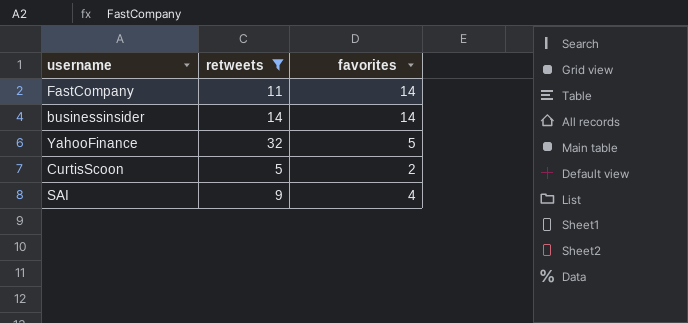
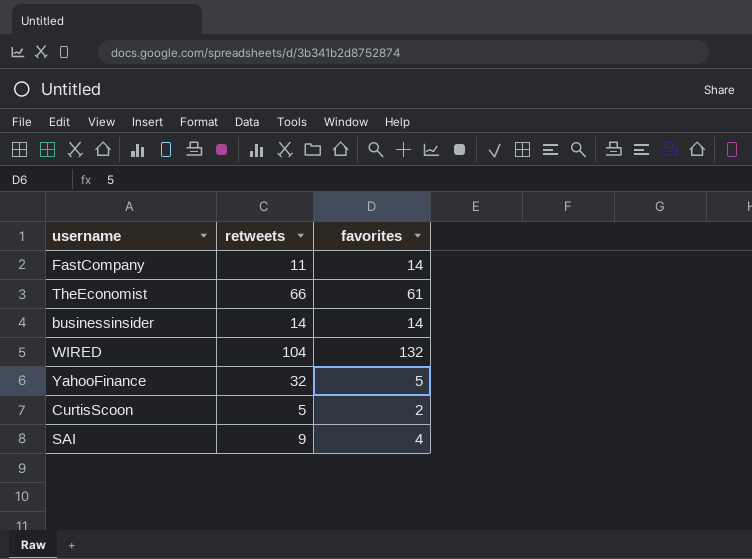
filter: retweets <= 32 -> none

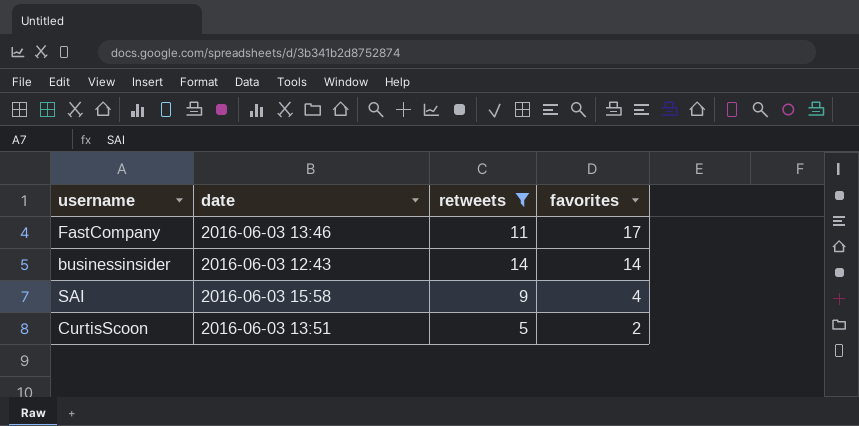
filter: none -> retweets <= 14
row order: none -> favorites descending
column date | position: none -> 2
FastCompany | favorites: 14 -> 17

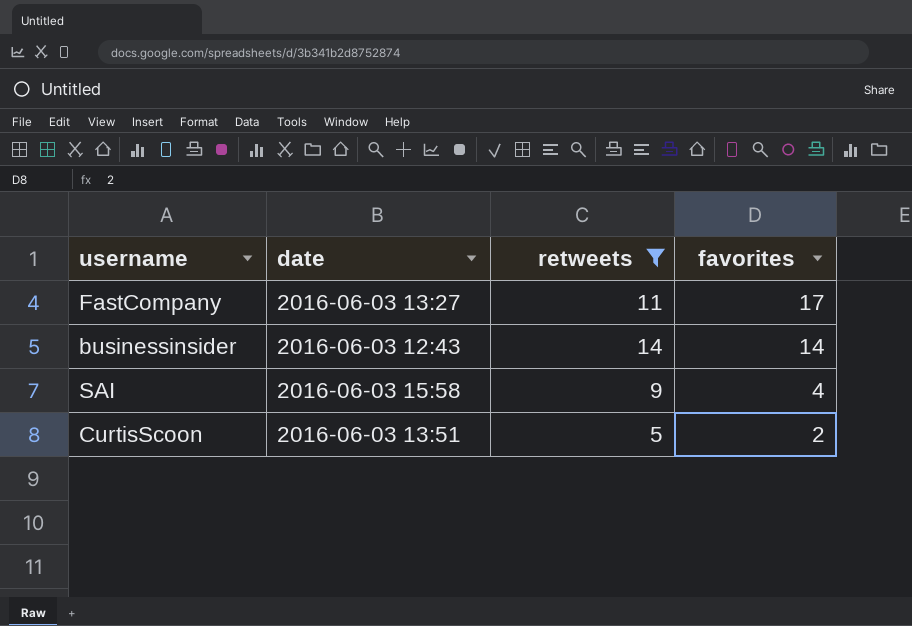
FastCompany | date: 2016-06-03 13:46 -> 2016-06-03 13:27

